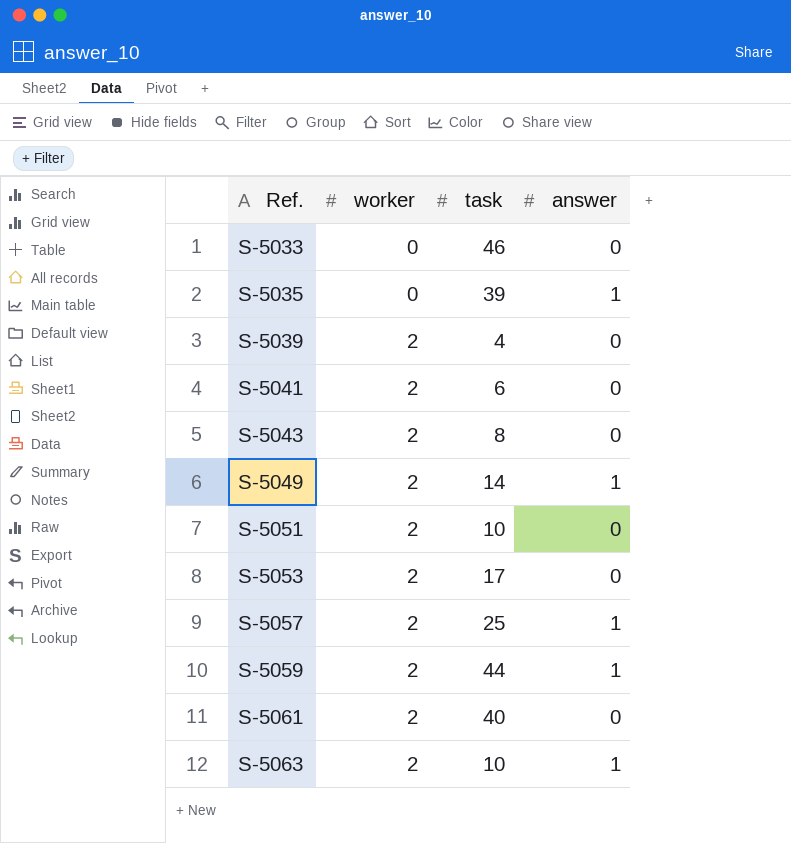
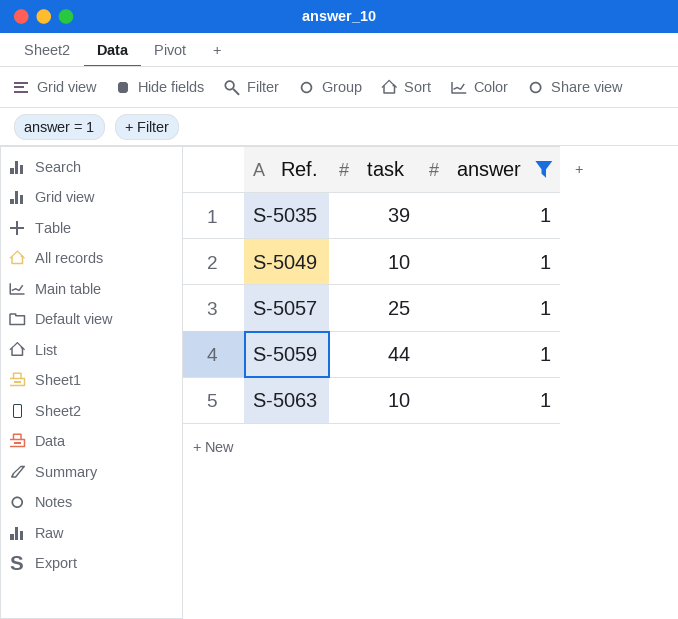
filter: none -> answer = 1
column worker | position: 2 -> none
S-5049 | task: 14 -> 10

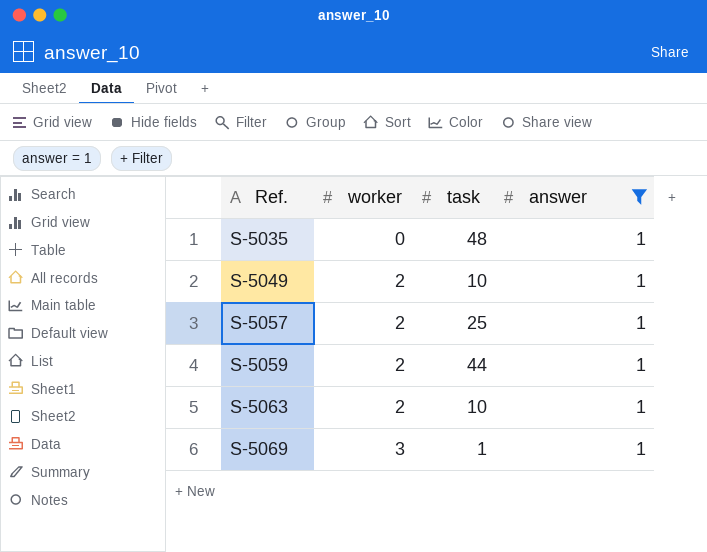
column worker | position: none -> 2
S-5035 | task: 39 -> 48
row S-5069: none -> 3 | 1 | 1

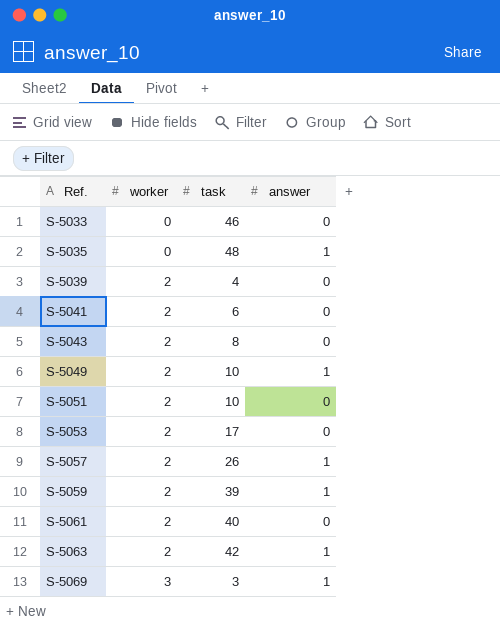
filter: answer = 1 -> none
S-5057 | task: 25 -> 26
S-5059 | task: 44 -> 39
S-5063 | task: 10 -> 42
S-5069 | task: 1 -> 3

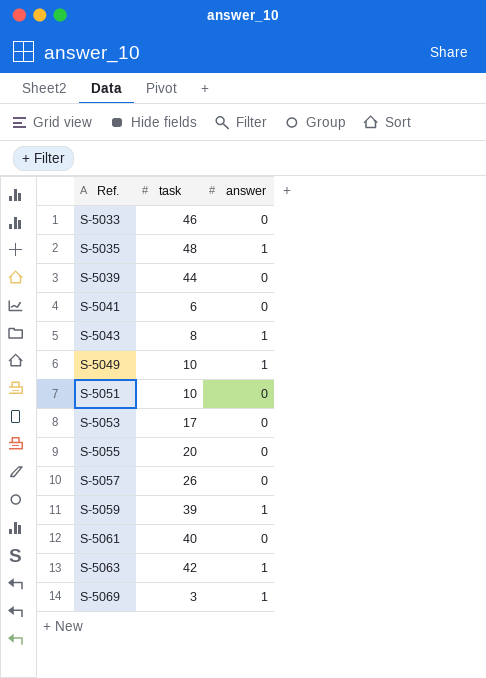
column worker | position: 2 -> none
S-5039 | task: 4 -> 44
S-5043 | answer: 0 -> 1
row S-5055: none -> 20 | 0
S-5057 | answer: 1 -> 0

